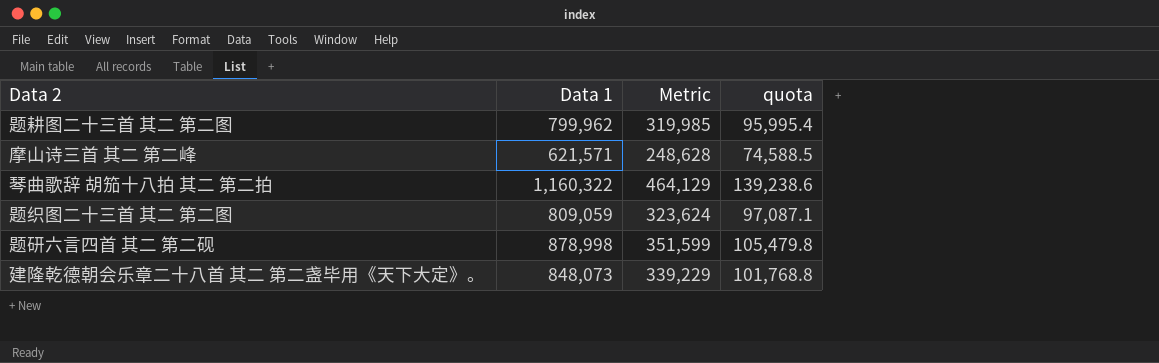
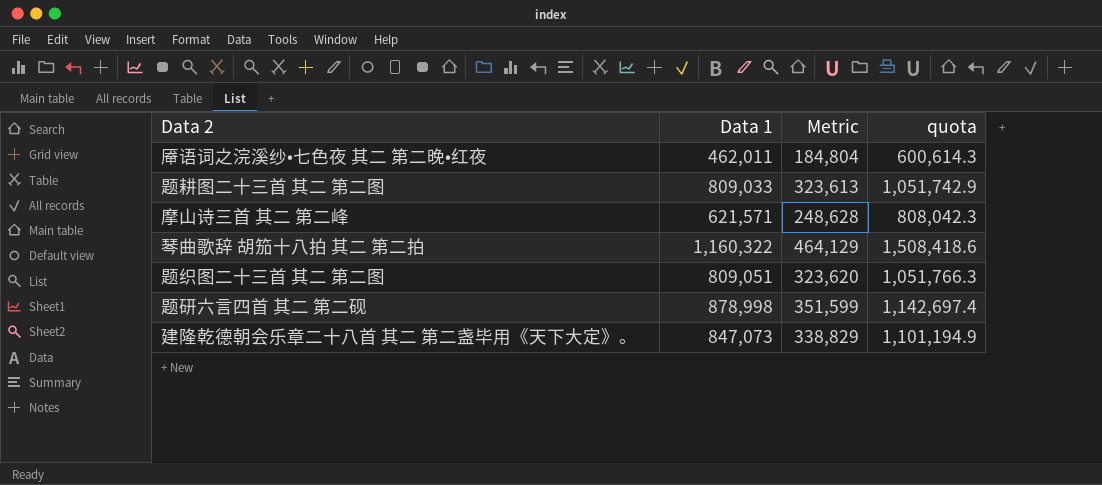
column quota | formula: [Data 1] * 0.12 -> [Data 1] * 1.3
row 厣语词之浣溪纱•七色夜 其二 第二晚•红夜: none -> 462,011 | 184,804 | 600,614.3
题耕图二十三首 其二 第二图 | Data 1: 799,962 -> 809,033
题耕图二十三首 其二 第二图 | Metric: 319,985 -> 323,613
题织图二十三首 其二 第二图 | Data 1: 809,059 -> 809,051
题织图二十三首 其二 第二图 | Metric: 323,624 -> 323,620
建隆乾德朝会乐章二十八首 其二 第二盏毕用《天下大定》。 | Data 1: 848,073 -> 847,073
建隆乾德朝会乐章二十八首 其二 第二盏毕用《天下大定》。 | Metric: 339,229 -> 338,829

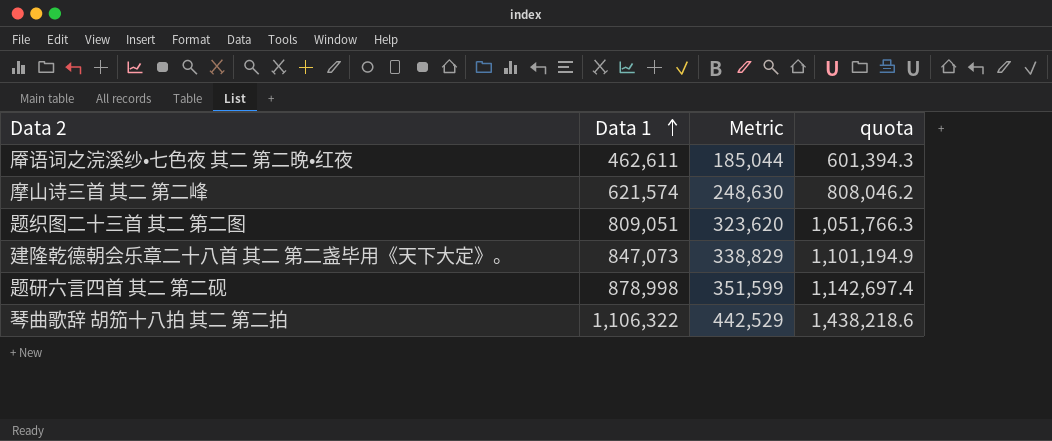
row order: none -> Data 1 ascending
row 题耕图二十三首 其二 第二图: 809,033 | 323,613 | 1,051,742.9 -> none
厣语词之浣溪纱•七色夜 其二 第二晚•红夜 | Data 1: 462,011 -> 462,611
厣语词之浣溪纱•七色夜 其二 第二晚•红夜 | Metric: 184,804 -> 185,044
厣语词之浣溪纱•七色夜 其二 第二晚•红夜 | quota: 600,614.3 -> 601,394.3
摩山诗三首 其二 第二峰 | Data 1: 621,571 -> 621,574
摩山诗三首 其二 第二峰 | Metric: 248,628 -> 248,630
摩山诗三首 其二 第二峰 | quota: 808,042.3 -> 808,046.2
琴曲歌辞 胡笳十八拍 其二 第二拍 | Data 1: 1,160,322 -> 1,106,322
琴曲歌辞 胡笳十八拍 其二 第二拍 | Metric: 464,129 -> 442,529
琴曲歌辞 胡笳十八拍 其二 第二拍 | quota: 1,508,418.6 -> 1,438,218.6

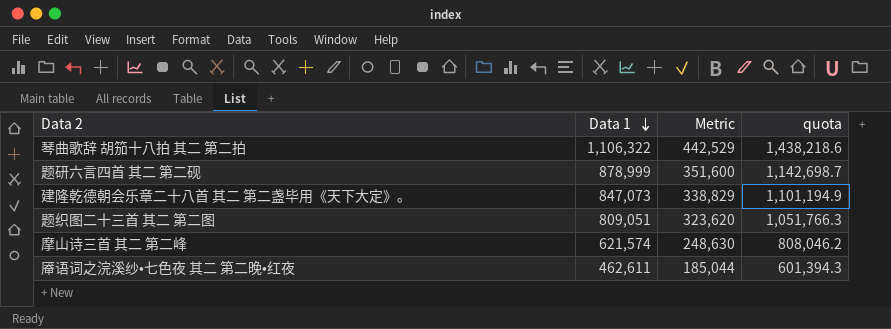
row order: Data 1 ascending -> Data 1 descending
题研六言四首 其二 第二砚 | Data 1: 878,998 -> 878,999
题研六言四首 其二 第二砚 | Metric: 351,599 -> 351,600
题研六言四首 其二 第二砚 | quota: 1,142,697.4 -> 1,142,698.7

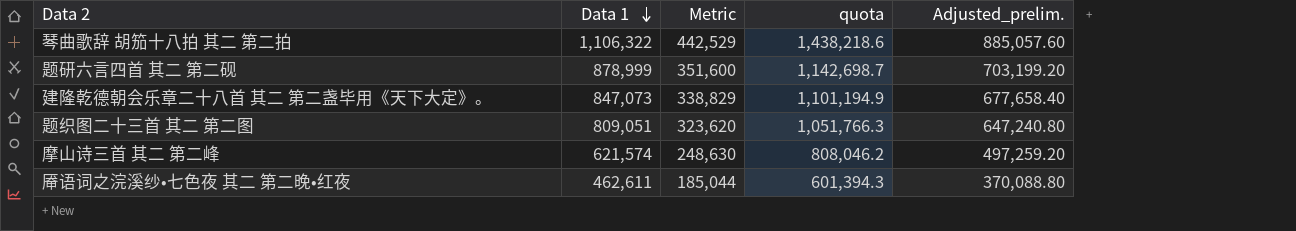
column Adjusted_prelim. | formula: none -> [Data 1] * 0.8

